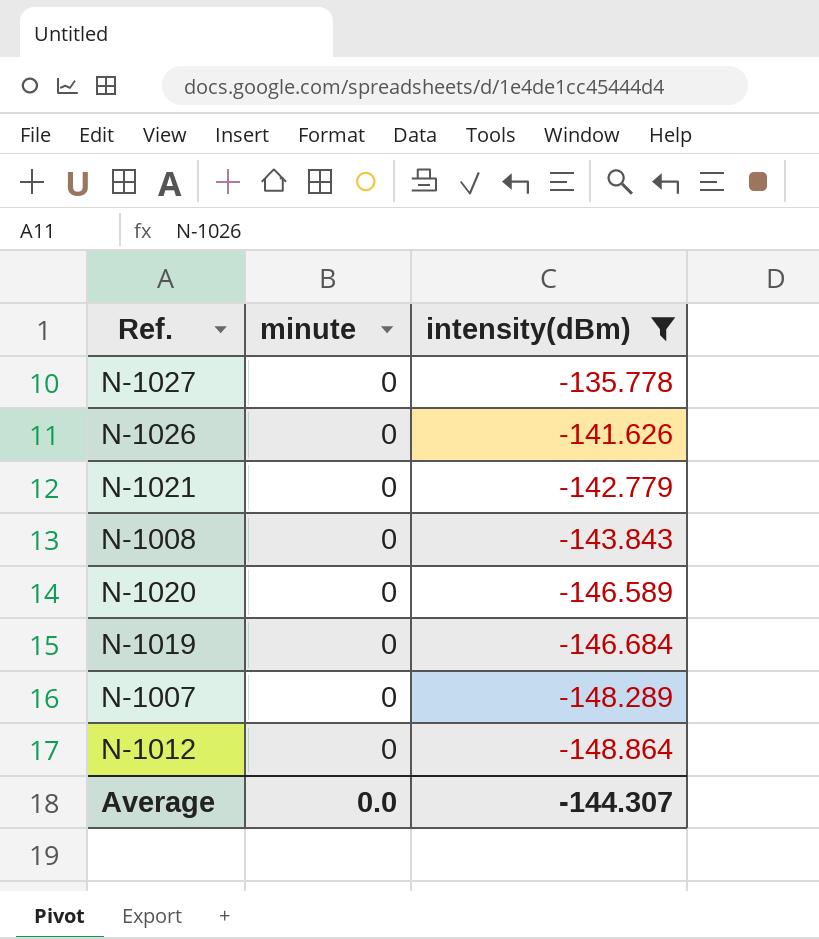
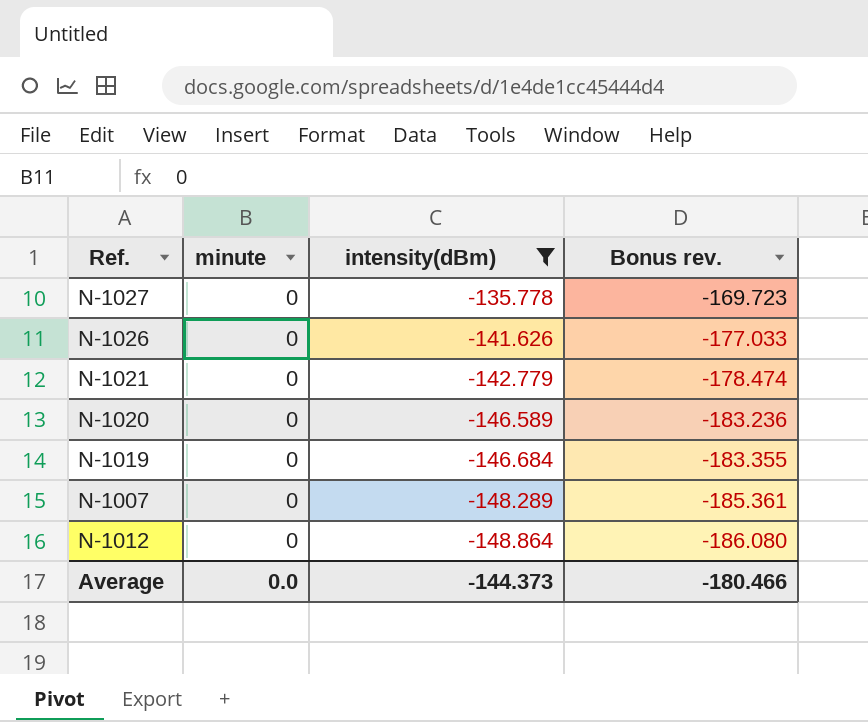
column Bonus rev. | formula: none -> [intensity(dBm)] * 1.25
row N-1008: 0 | -143.843 -> none
Average | intensity(dBm): -144.307 -> -144.373

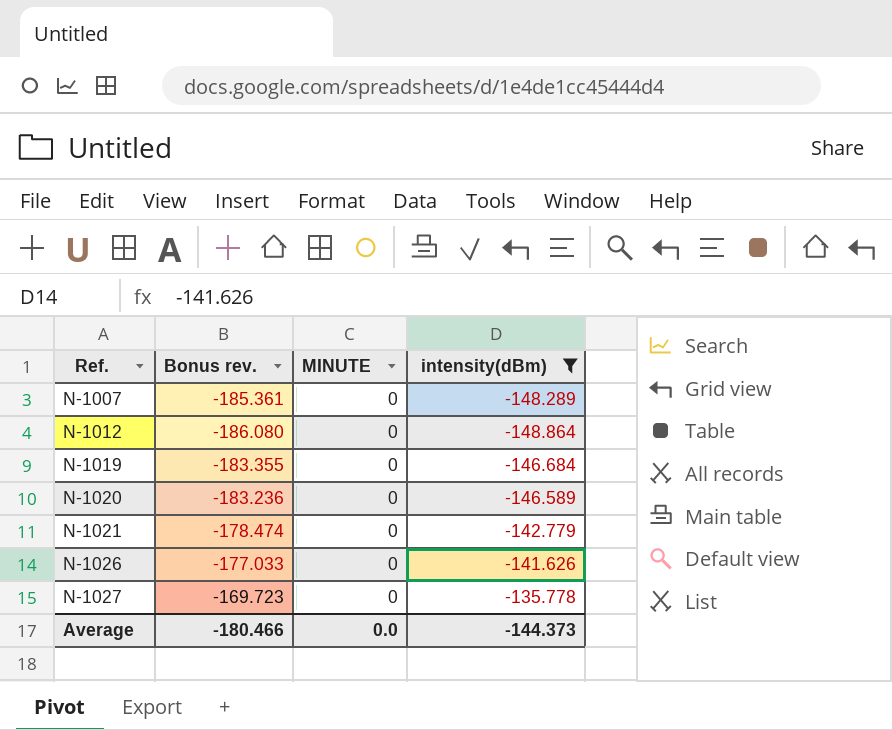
row order: intensity(dBm) descending -> Ref. ascending
column Bonus rev. | position: 4 -> 2
column name: minute -> MINUTE

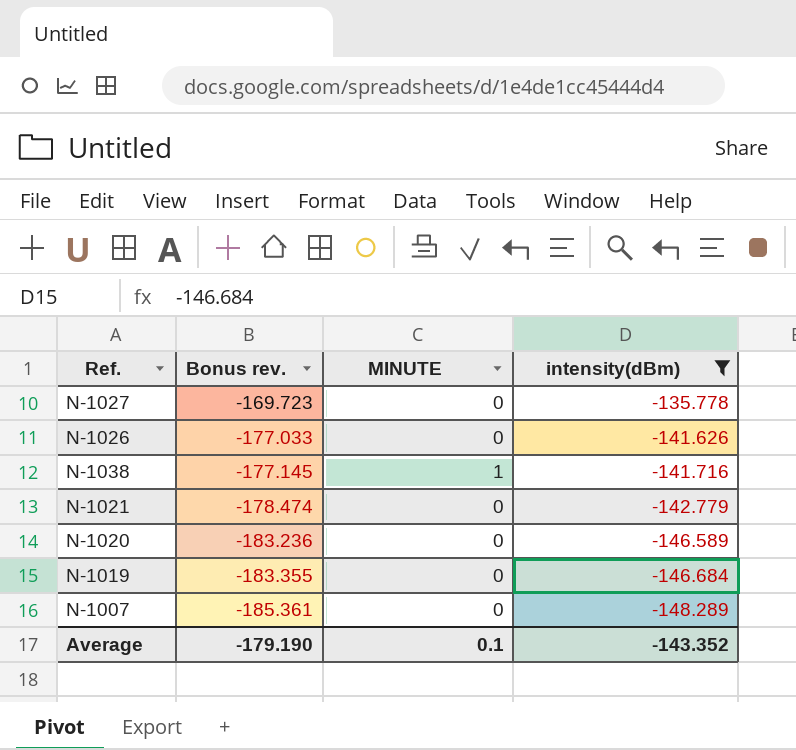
row order: Ref. ascending -> Bonus rev. descending
row N-1012: -186.080 | 0 | -148.864 -> none
row N-1038: none -> -177.145 | 1 | -141.716
Average | Bonus rev.: -180.466 -> -179.190
Average | MINUTE: 0.0 -> 0.1
Average | intensity(dBm): -144.373 -> -143.352

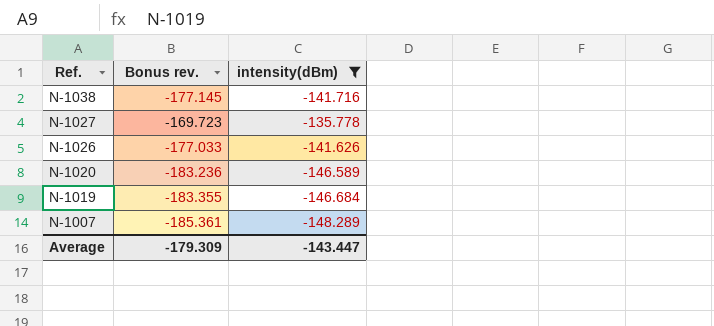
row order: Bonus rev. descending -> Ref. descending
column MINUTE | position: 3 -> none
row N-1021: -178.474 | 0 | -142.779 -> none
Average | Bonus rev.: -179.190 -> -179.309
Average | intensity(dBm): -143.352 -> -143.447

